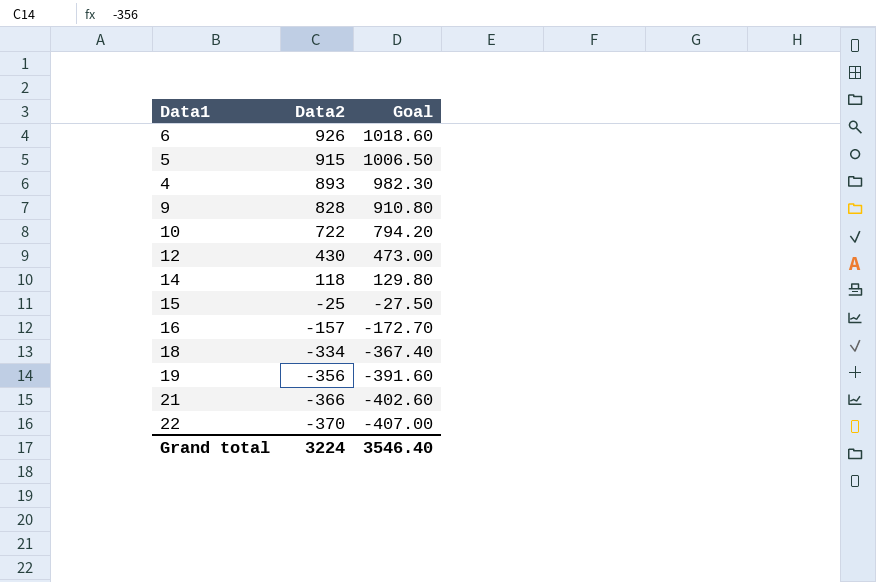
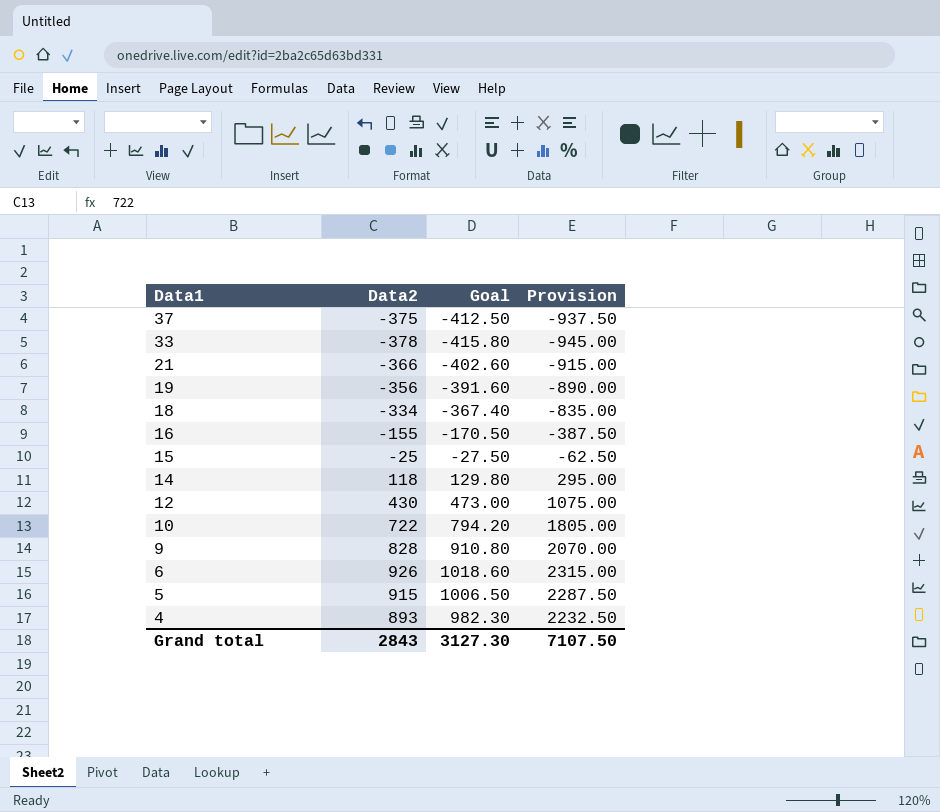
row order: Data2 descending -> Data1 descending
column Provision | formula: none -> [Data2] * 2.5
row 22: -370 | -407.00 -> none
row 37: none -> -375 | -412.50 | -937.50
row 33: none -> -378 | -415.80 | -945.00
16 | Data2: -157 -> -155
16 | Goal: -172.70 -> -170.50
Grand total | Data2: 3224 -> 2843
Grand total | Goal: 3546.40 -> 3127.30

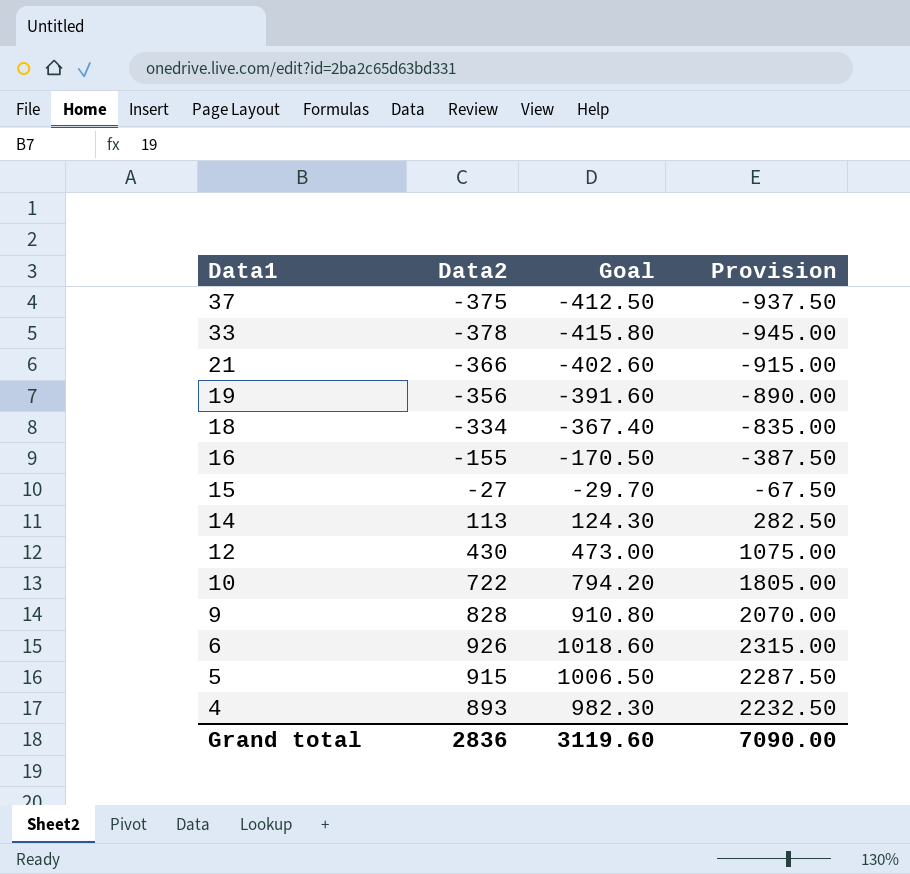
15 | Data2: -25 -> -27
15 | Goal: -27.50 -> -29.70
15 | Provision: -62.50 -> -67.50
14 | Data2: 118 -> 113
14 | Goal: 129.80 -> 124.30
14 | Provision: 295.00 -> 282.50
Grand total | Data2: 2843 -> 2836
Grand total | Goal: 3127.30 -> 3119.60
Grand total | Provision: 7107.50 -> 7090.00

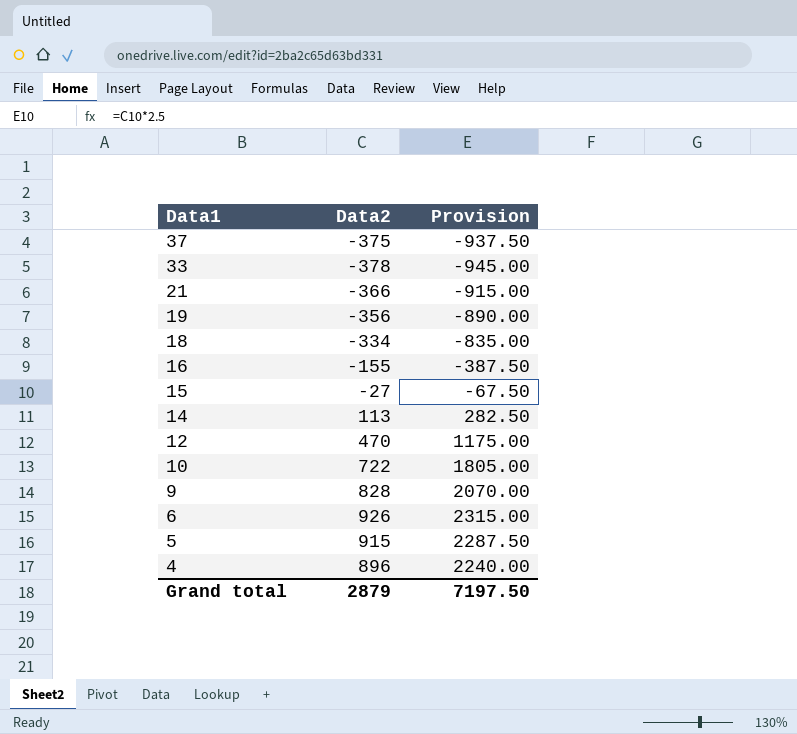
column Goal | formula: [Data2] * 1.1 -> none
12 | Data2: 430 -> 470
12 | Provision: 1075.00 -> 1175.00
4 | Data2: 893 -> 896
4 | Provision: 2232.50 -> 2240.00
Grand total | Data2: 2836 -> 2879
Grand total | Provision: 7090.00 -> 7197.50

